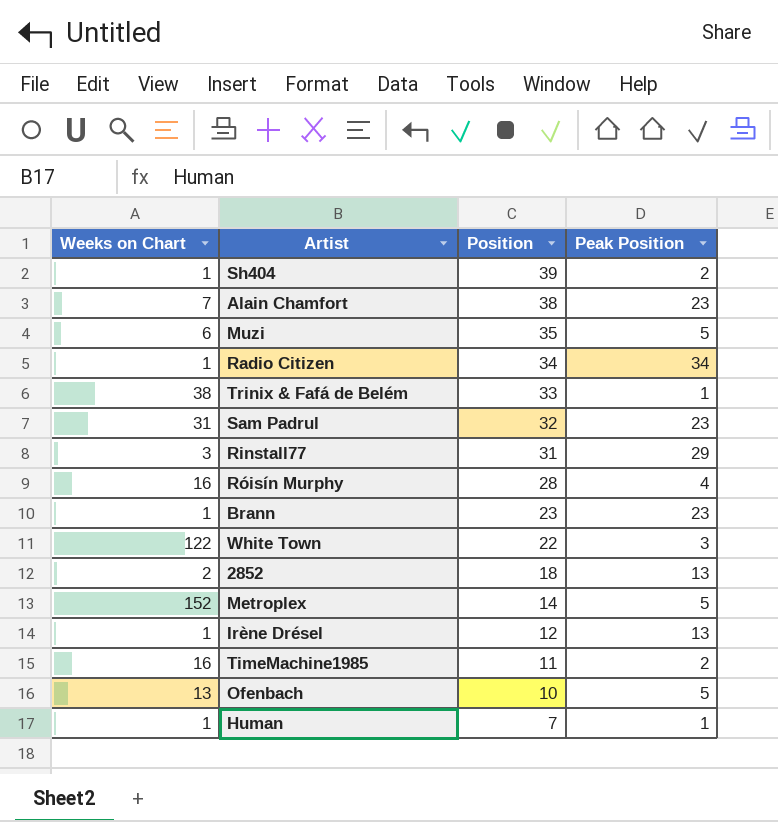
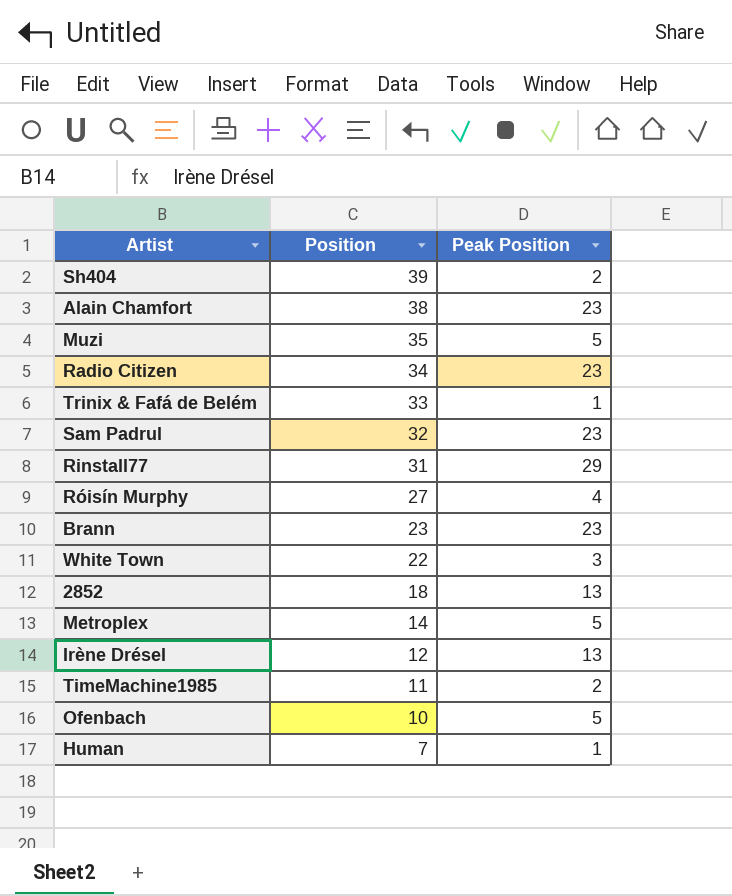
column Weeks on Chart | position: 1 -> none
Radio Citizen | Peak Position: 34 -> 23
Róisín Murphy | Position: 28 -> 27

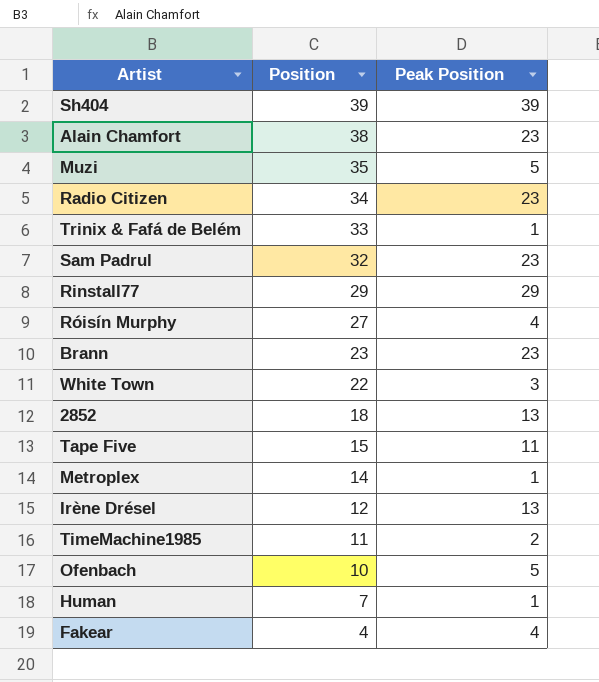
Sh404 | Peak Position: 2 -> 39
Rinstall77 | Position: 31 -> 29
row Tape Five: none -> 15 | 11
Metroplex | Peak Position: 5 -> 1
row Fakear: none -> 4 | 4

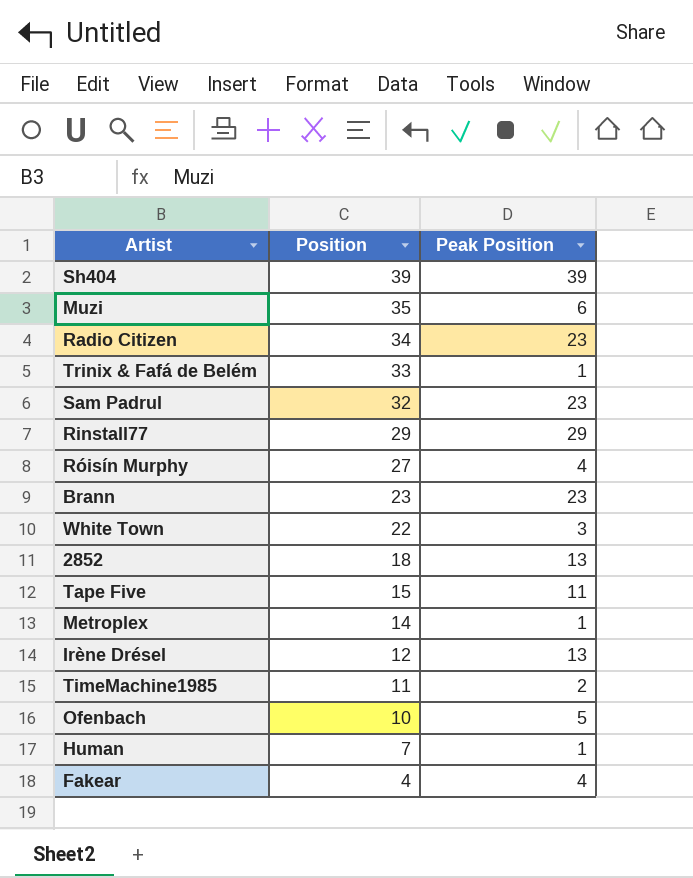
row Alain Chamfort: 38 | 23 -> none
Muzi | Peak Position: 5 -> 6

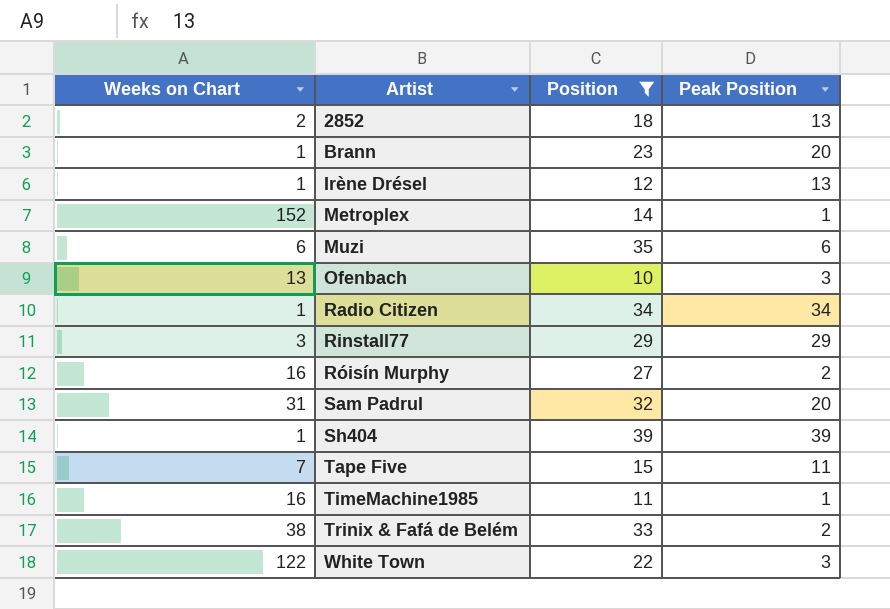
filter: none -> Position >= 10
row order: Position descending -> Artist ascending
column Weeks on Chart | position: none -> 1
Brann | Peak Position: 23 -> 20
Ofenbach | Peak Position: 5 -> 3
Radio Citizen | Peak Position: 23 -> 34
Róisín Murphy | Peak Position: 4 -> 2
Sam Padrul | Peak Position: 23 -> 20
TimeMachine1985 | Peak Position: 2 -> 1
Trinix & Fafá de Belém | Peak Position: 1 -> 2

